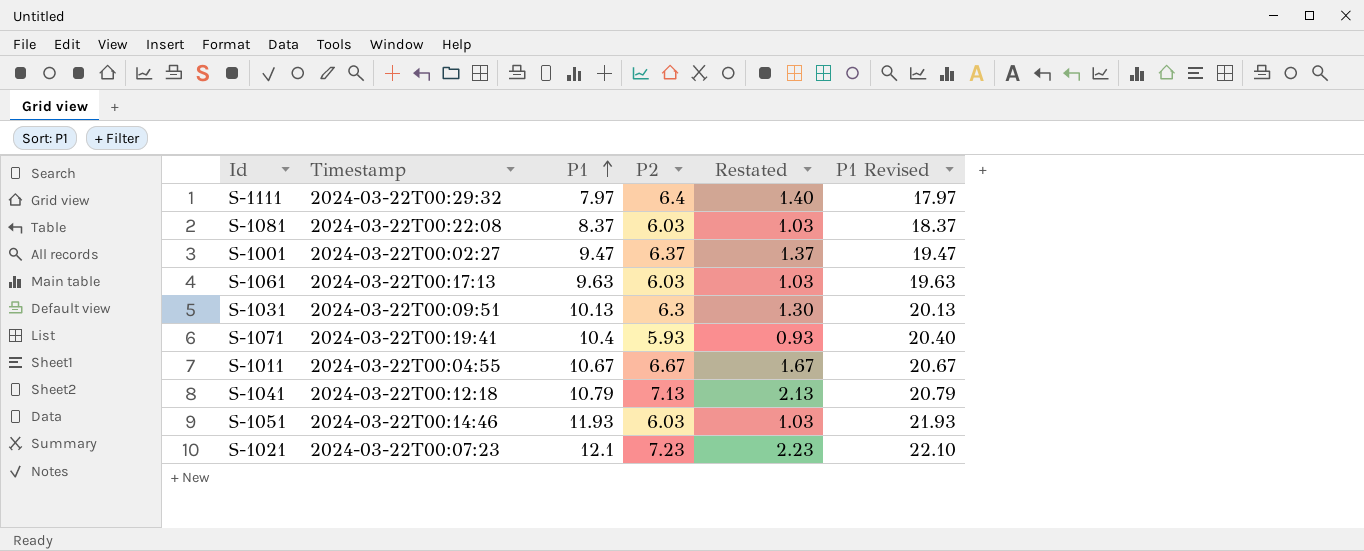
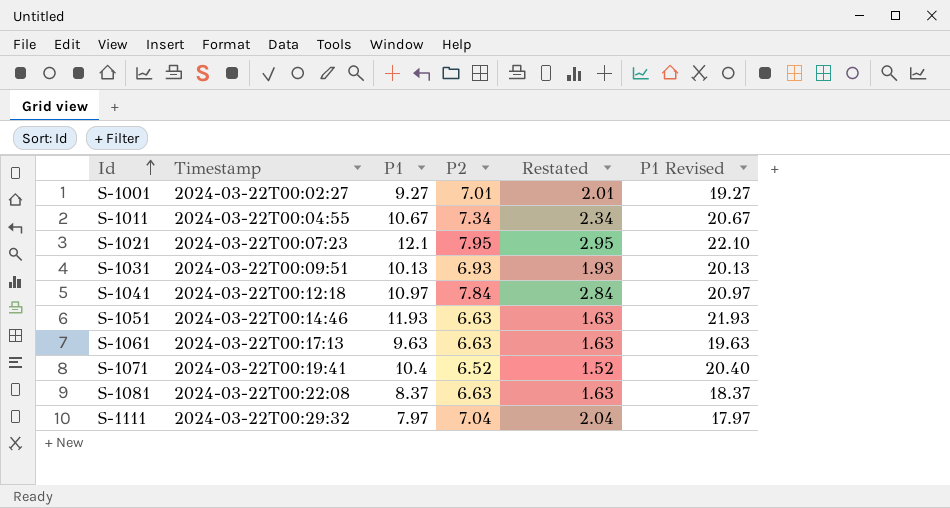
row order: P1 ascending -> Id ascending
S-1001 | P1: 9.47 -> 9.27
S-1001 | P2: 6.37 -> 7.01
S-1001 | Restated: 1.37 -> 2.01
S-1001 | P1 Revised: 19.47 -> 19.27
S-1011 | P2: 6.67 -> 7.34
S-1011 | Restated: 1.67 -> 2.34
S-1021 | P2: 7.23 -> 7.95
S-1021 | Restated: 2.23 -> 2.95
S-1031 | P2: 6.3 -> 6.93
S-1031 | Restated: 1.30 -> 1.93
S-1041 | P1: 10.79 -> 10.97
S-1041 | P2: 7.13 -> 7.84
S-1041 | Restated: 2.13 -> 2.84
S-1041 | P1 Revised: 20.79 -> 20.97
S-1051 | P2: 6.03 -> 6.63
S-1051 | Restated: 1.03 -> 1.63
S-1061 | P2: 6.03 -> 6.63
S-1061 | Restated: 1.03 -> 1.63
S-1071 | P2: 5.93 -> 6.52
S-1071 | Restated: 0.93 -> 1.52
S-1081 | P2: 6.03 -> 6.63
S-1081 | Restated: 1.03 -> 1.63
S-1111 | P2: 6.4 -> 7.04
S-1111 | Restated: 1.40 -> 2.04

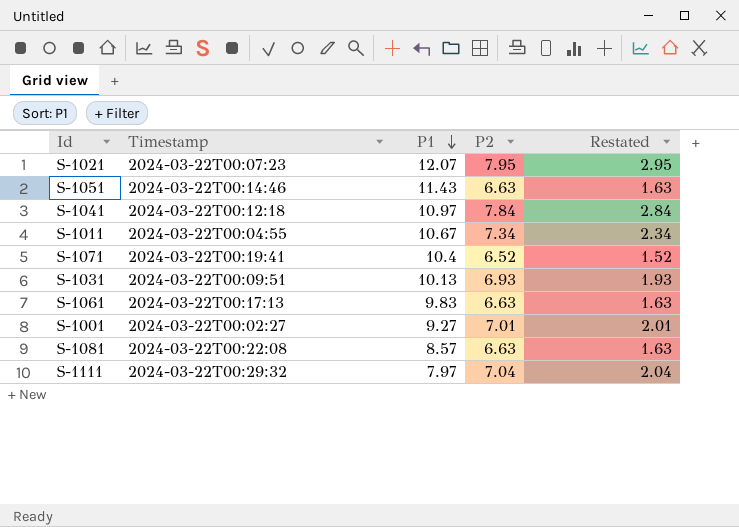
row order: Id ascending -> P1 descending
column P1 Revised | formula: [P1] + 10 -> none
S-1021 | P1: 12.1 -> 12.07
S-1051 | P1: 11.93 -> 11.43
S-1061 | P1: 9.63 -> 9.83
S-1081 | P1: 8.37 -> 8.57

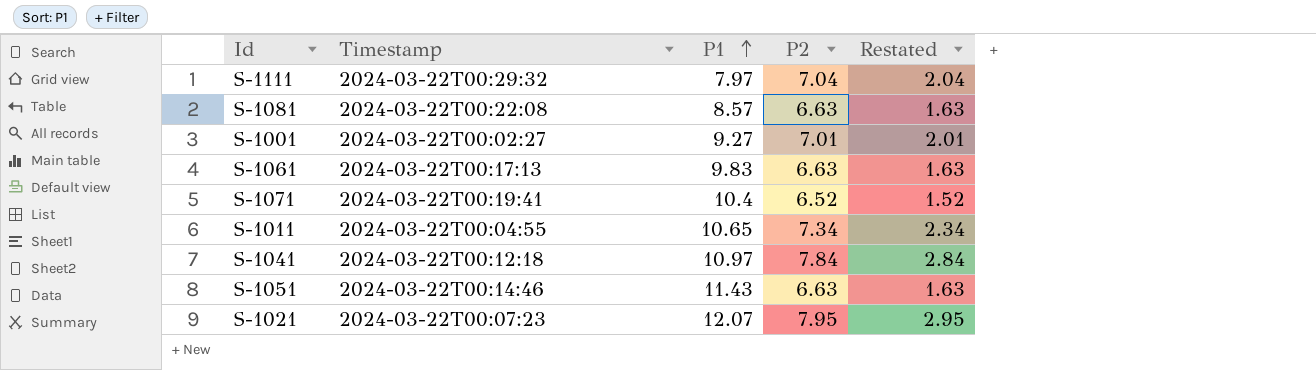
row order: P1 descending -> P1 ascending
row S-1031: 2024-03-22T00:09:51 | 10.13 | 6.93 | 1.93 -> none
S-1011 | P1: 10.67 -> 10.65

